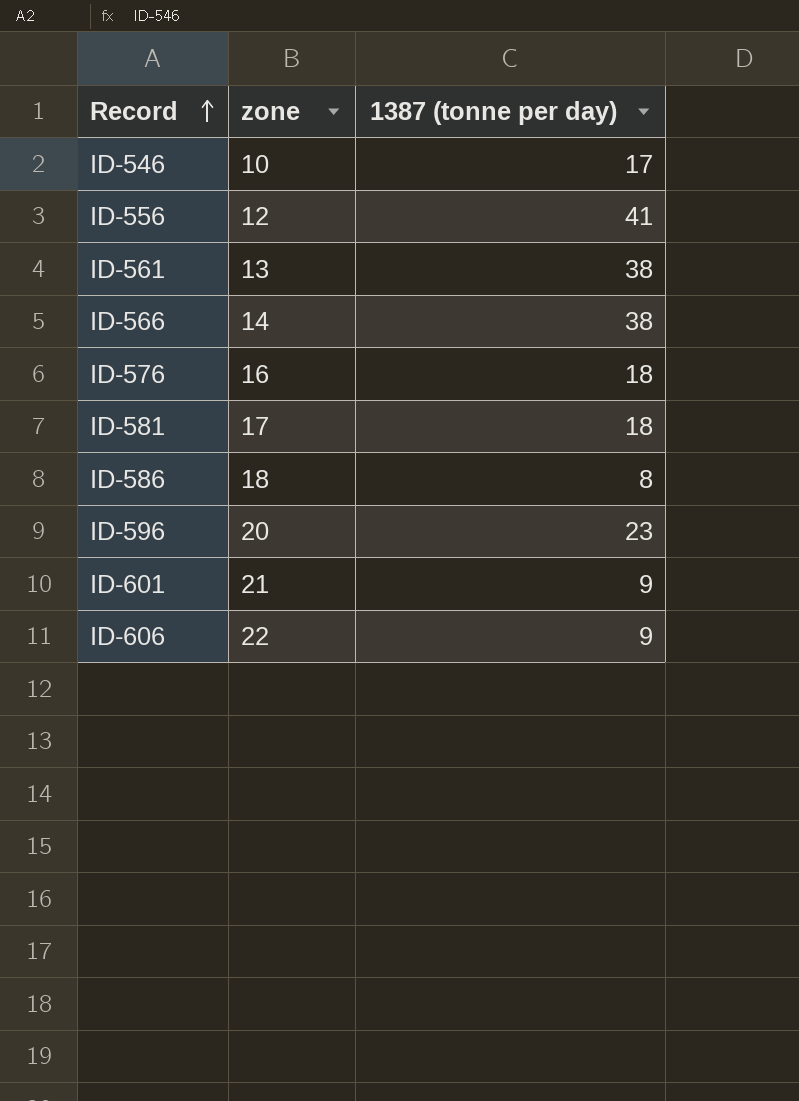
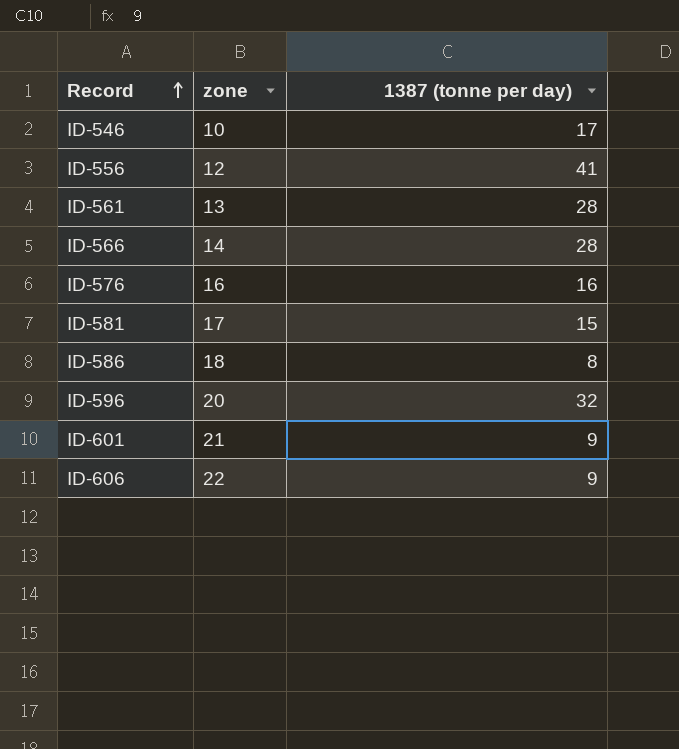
ID-561 | 1387 (tonne per day): 38 -> 28
ID-566 | 1387 (tonne per day): 38 -> 28
ID-576 | 1387 (tonne per day): 18 -> 16
ID-581 | 1387 (tonne per day): 18 -> 15
ID-596 | 1387 (tonne per day): 23 -> 32

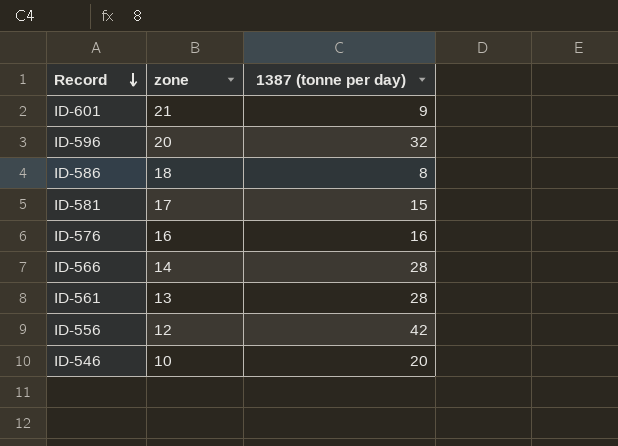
row order: Record ascending -> Record descending
row ID-606: 22 | 9 -> none
ID-556 | 1387 (tonne per day): 41 -> 42
ID-546 | 1387 (tonne per day): 17 -> 20

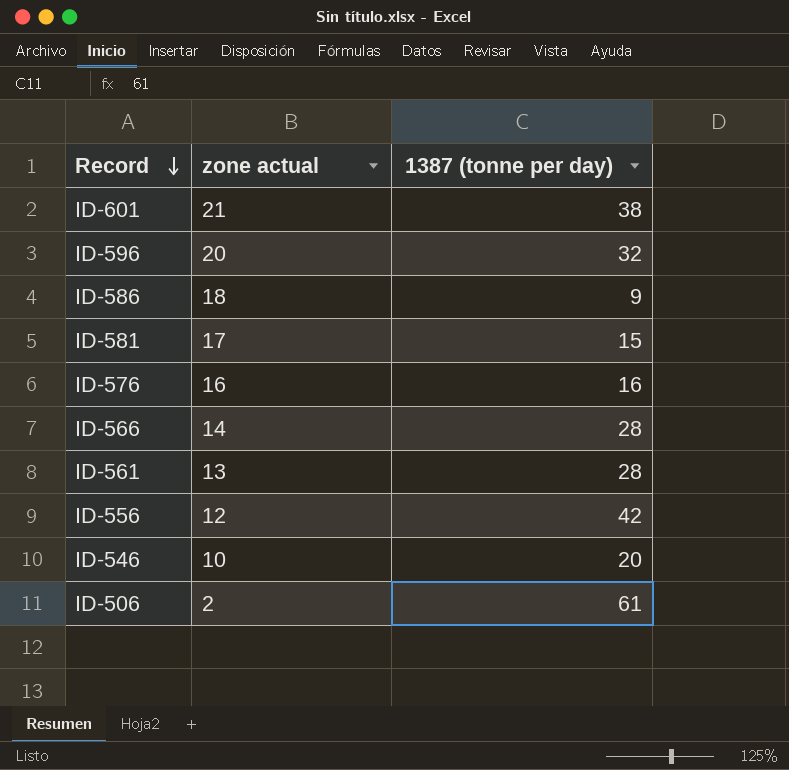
column name: zone -> zone actual
ID-601 | 1387 (tonne per day): 9 -> 38
ID-586 | 1387 (tonne per day): 8 -> 9
row ID-506: none -> 2 | 61

